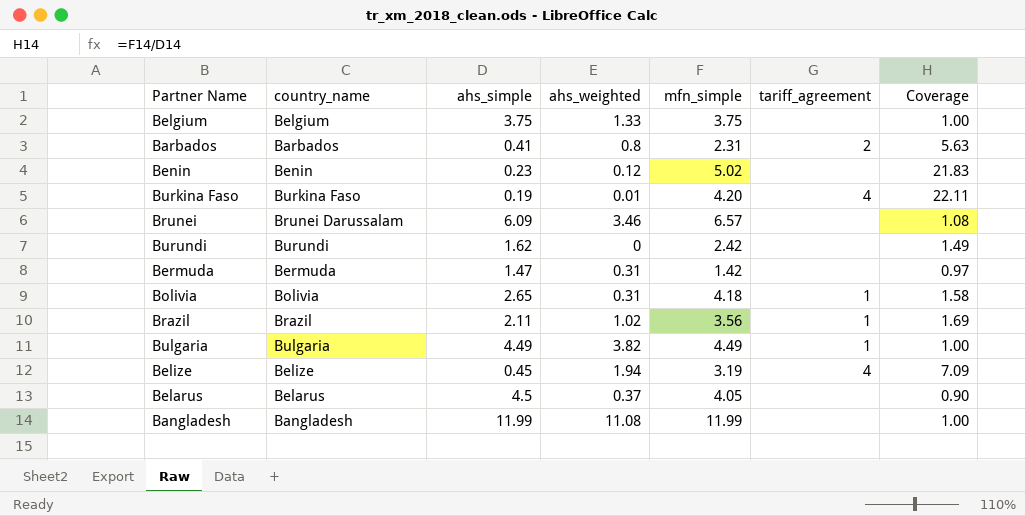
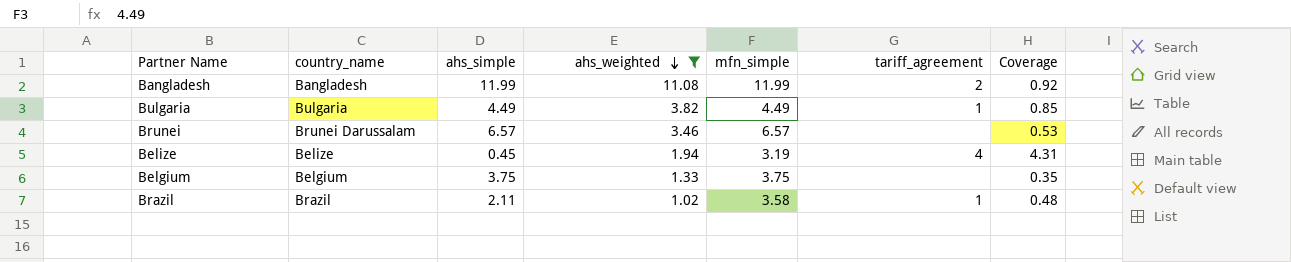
filter: none -> ahs_weighted >= 1.02
row order: none -> ahs_weighted descending
column Coverage | formula: [mfn_simple] / [ahs_simple] -> [ahs_weighted] / [ahs_simple]
Bangladesh | tariff_agreement: none -> 2
Brunei | ahs_simple: 6.09 -> 6.57
Brazil | mfn_simple: 3.56 -> 3.58

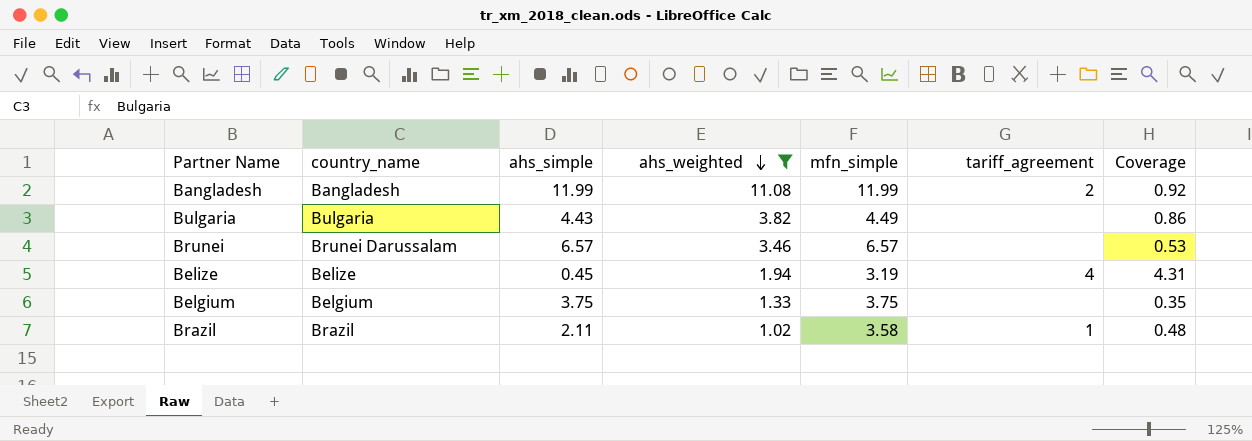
Bulgaria | ahs_simple: 4.49 -> 4.43
Bulgaria | tariff_agreement: 1 -> none
Bulgaria | Coverage: 0.85 -> 0.86

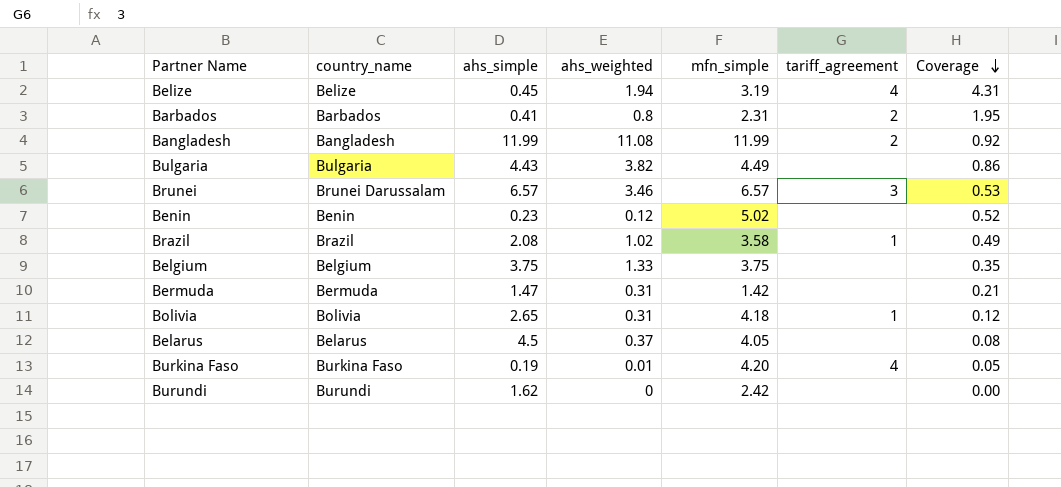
filter: ahs_weighted >= 1.02 -> none
row order: ahs_weighted descending -> Coverage descending
Brunei | tariff_agreement: none -> 3
Brazil | ahs_simple: 2.11 -> 2.08
Brazil | Coverage: 0.48 -> 0.49

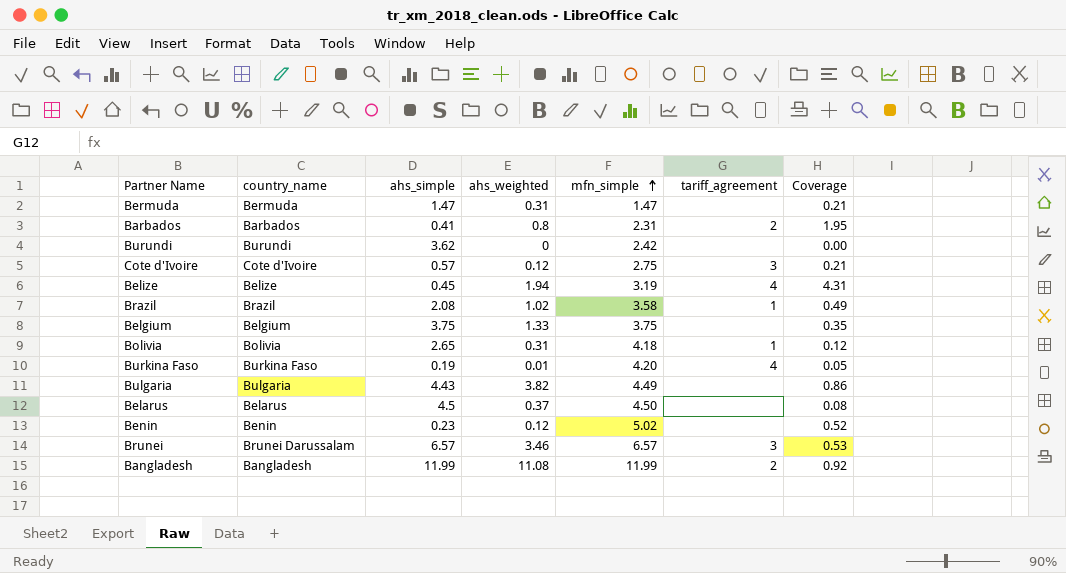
row order: Coverage descending -> mfn_simple ascending
Bermuda | mfn_simple: 1.42 -> 1.47
Burundi | ahs_simple: 1.62 -> 3.62
row Cote d'Ivoire: none -> Cote d'Ivoire | 0.57 | 0.12 | 2.75 | 3 | 0.21
Belarus | mfn_simple: 4.05 -> 4.50

